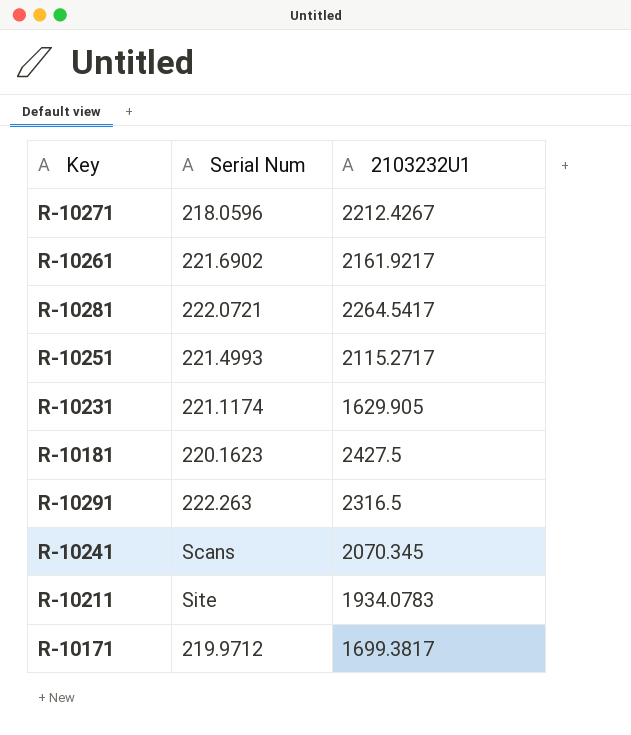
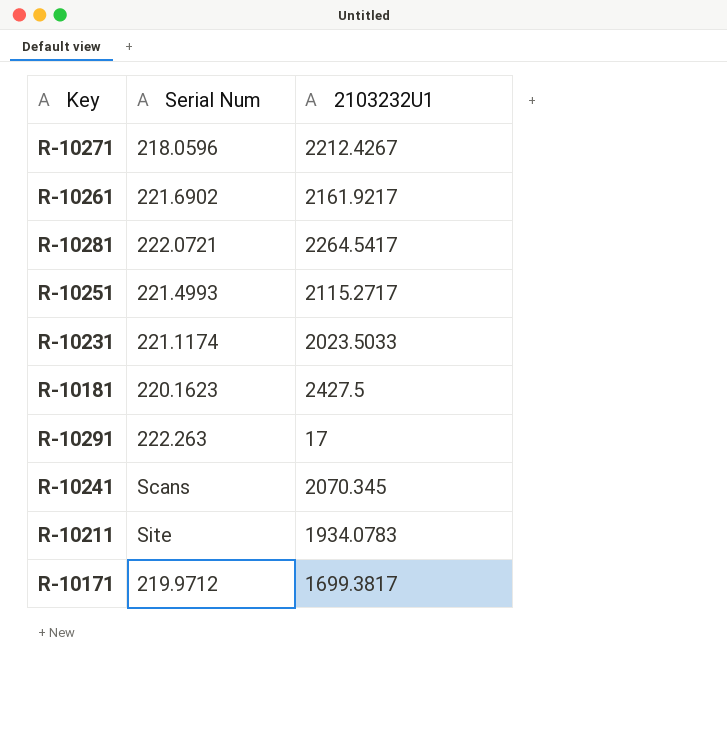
R-10231 | 2103232U1: 1629.905 -> 2023.5033
R-10291 | 2103232U1: 2316.5 -> 17

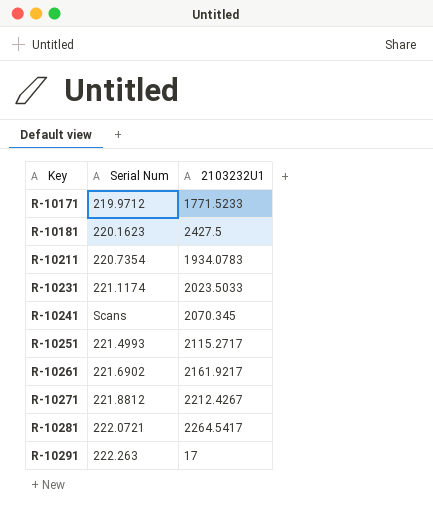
row order: none -> Key ascending
R-10171 | 2103232U1: 1699.3817 -> 1771.5233
R-10211 | Serial Num: Site -> 220.7354
R-10271 | Serial Num: 218.0596 -> 221.8812

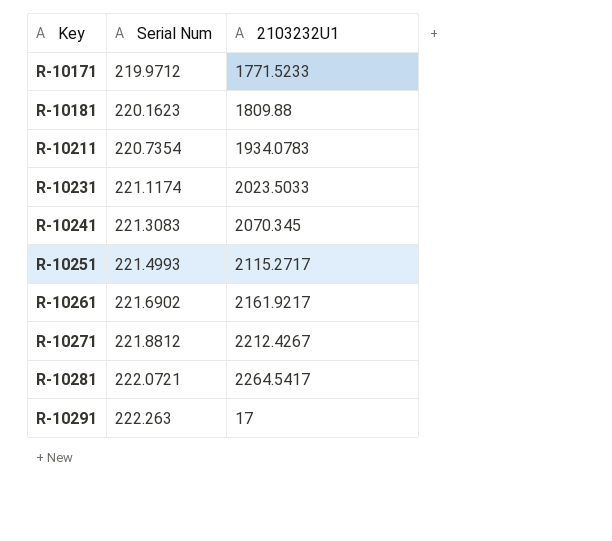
R-10181 | 2103232U1: 2427.5 -> 1809.88
R-10241 | Serial Num: Scans -> 221.3083

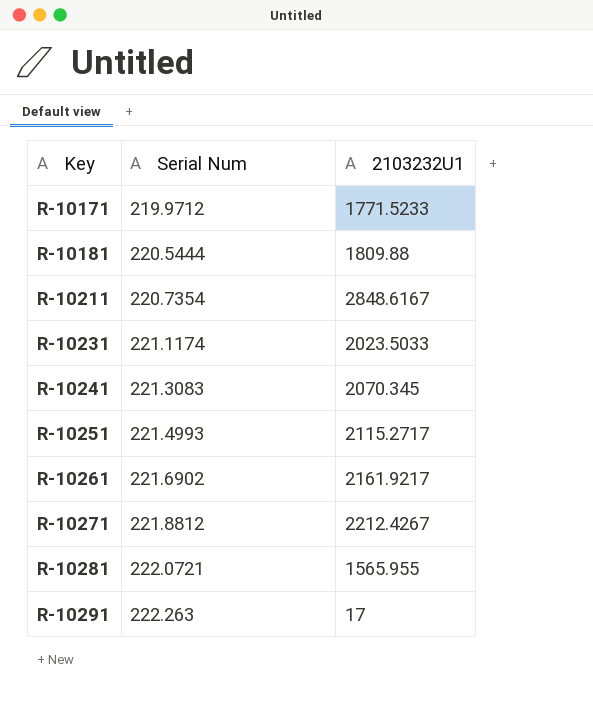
R-10181 | Serial Num: 220.1623 -> 220.5444
R-10211 | 2103232U1: 1934.0783 -> 2848.6167
R-10281 | 2103232U1: 2264.5417 -> 1565.955

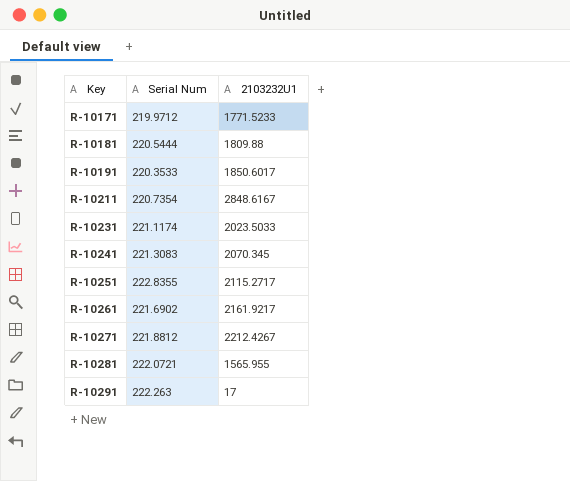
row R-10191: none -> 220.3533 | 1850.6017
R-10251 | Serial Num: 221.4993 -> 222.8355

